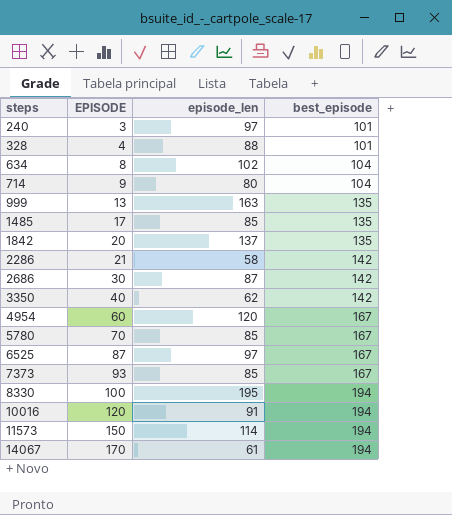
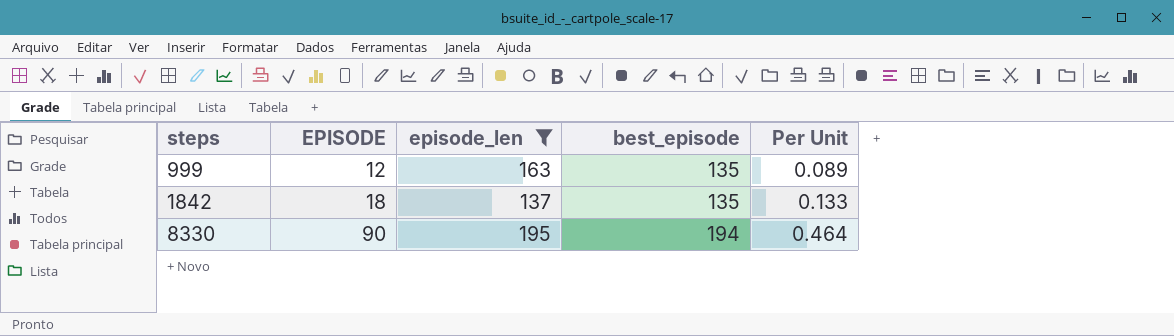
filter: none -> episode_len >= 137
column Per Unit | formula: none -> [EPISODE] / [best_episode]
999 | EPISODE: 13 -> 12
1842 | EPISODE: 20 -> 18
8330 | EPISODE: 100 -> 90

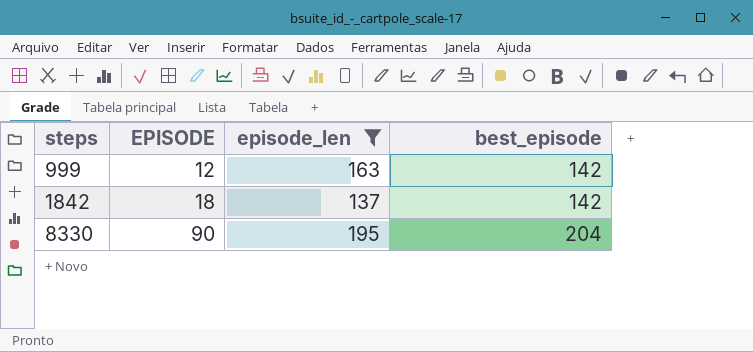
column Per Unit | formula: [EPISODE] / [best_episode] -> none
999 | best_episode: 135 -> 142
1842 | best_episode: 135 -> 142
8330 | best_episode: 194 -> 204

